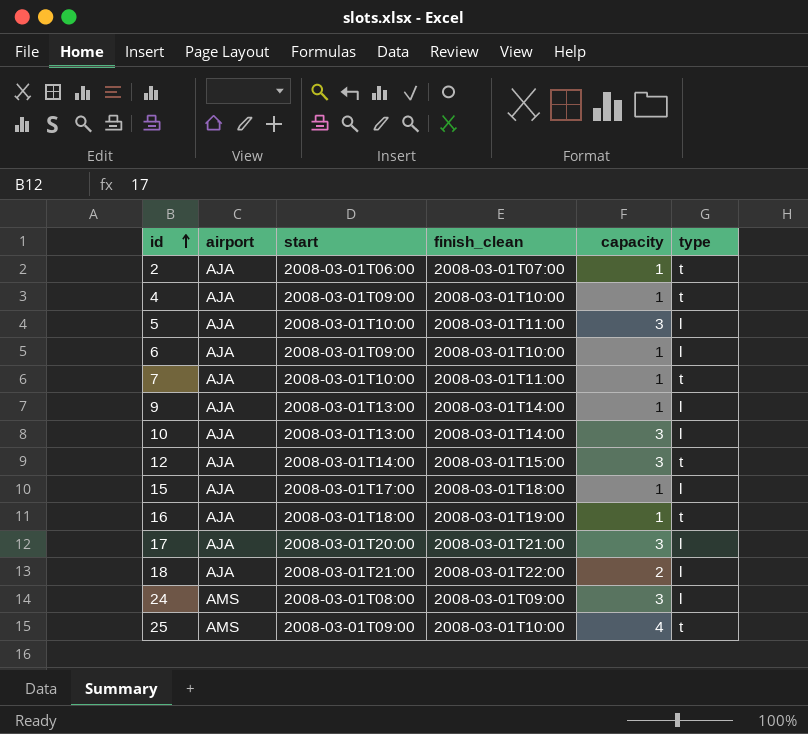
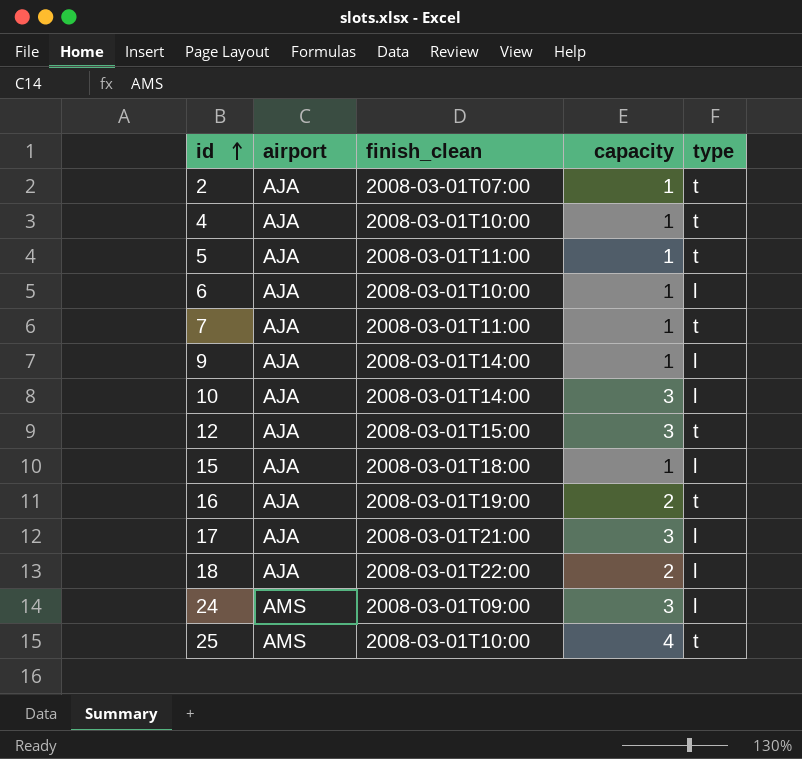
column start | position: 3 -> none
5 | capacity: 3 -> 1
5 | type: l -> t
16 | capacity: 1 -> 2

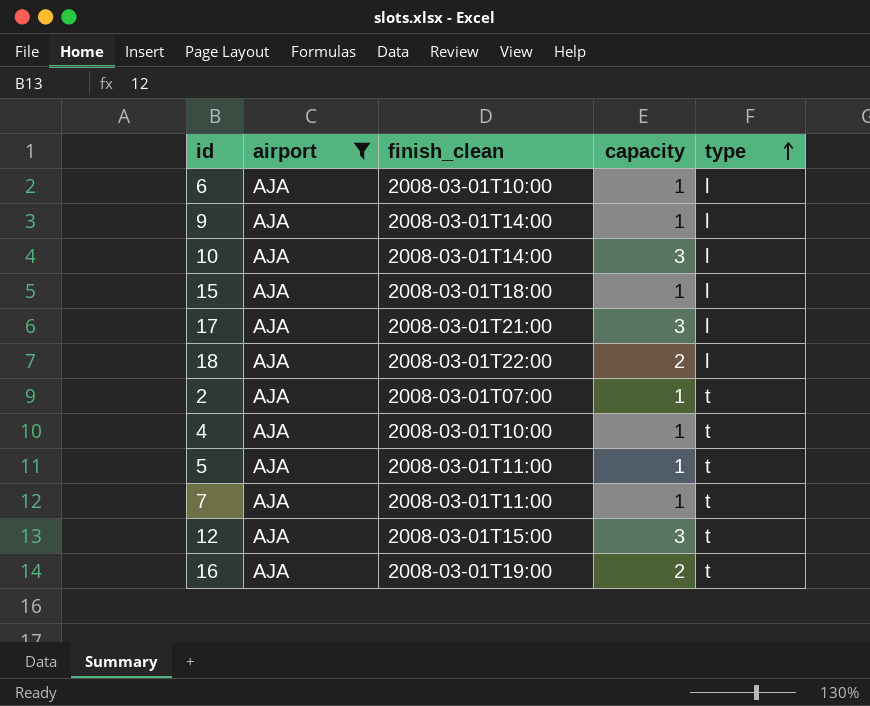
filter: none -> airport = AJA
row order: id ascending -> type ascending

